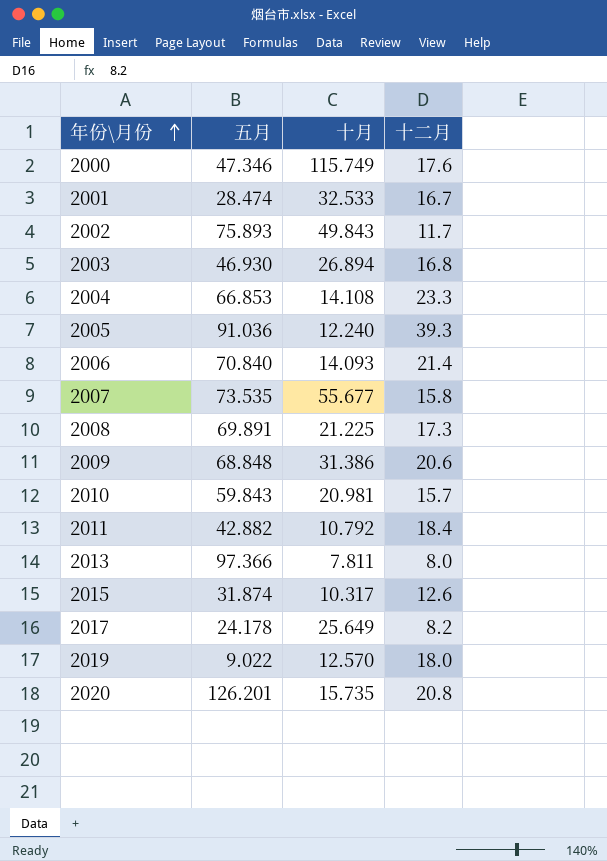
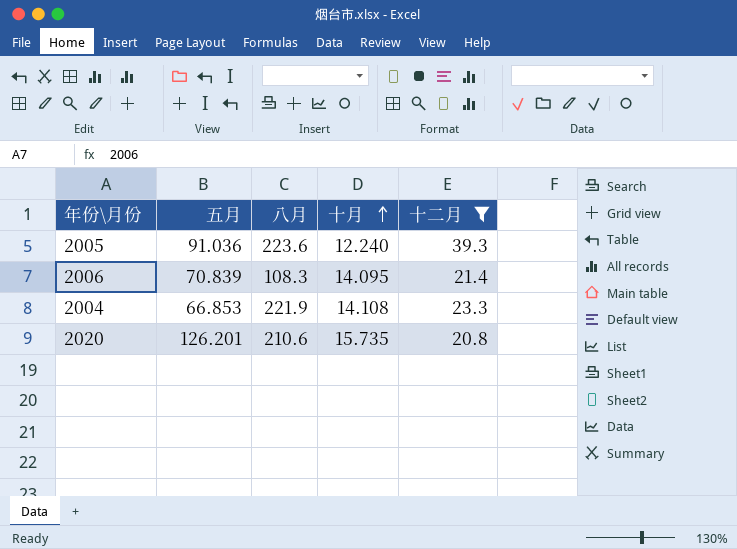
filter: none -> 十二月 >= 20.8
row order: 年份\月份 ascending -> 十月 ascending
column 八月 | position: none -> 3
2006 | 五月: 70.840 -> 70.839
2006 | 十月: 14.093 -> 14.095

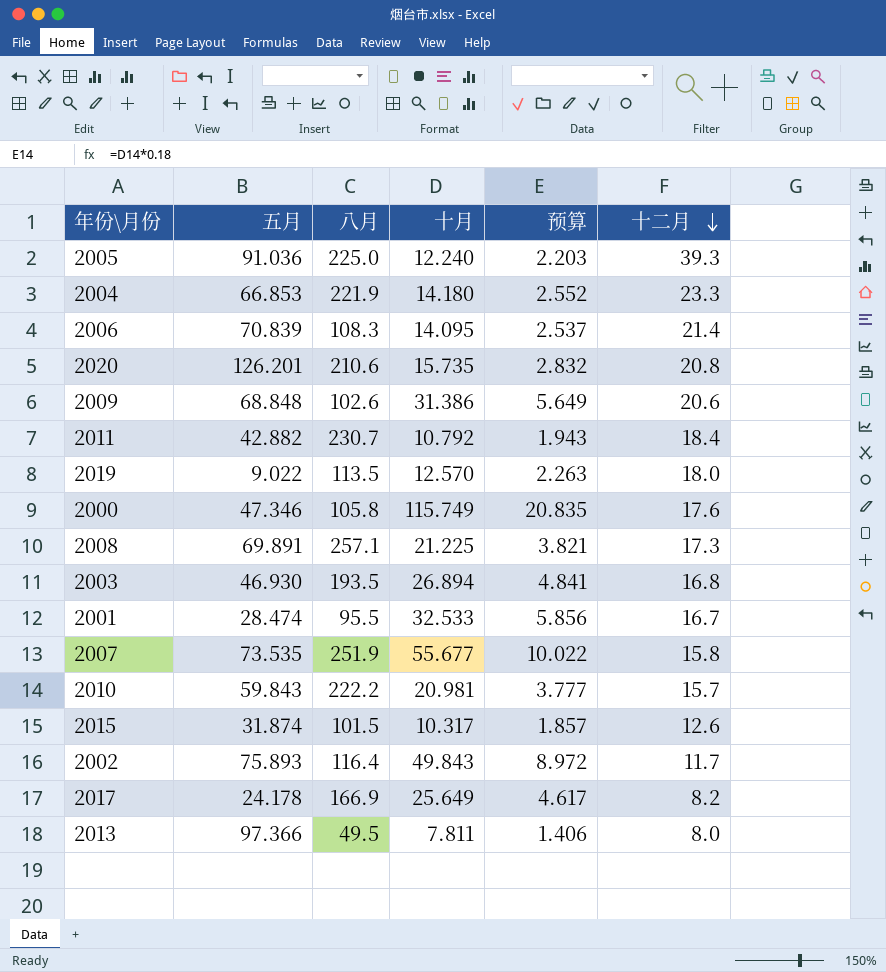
filter: 十二月 >= 20.8 -> none
row order: 十月 ascending -> 十二月 descending
column 预算 | formula: none -> [十月] * 0.18
2005 | 八月: 223.6 -> 225.0
2004 | 十月: 14.108 -> 14.180

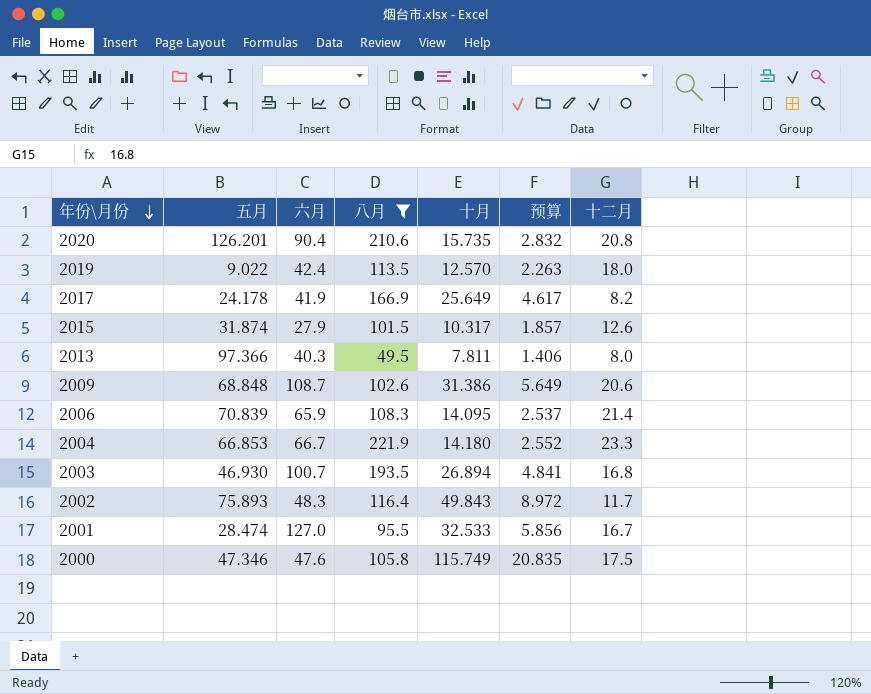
filter: none -> 八月 <= 221.9
row order: 十二月 descending -> 年份\月份 descending
column 六月 | position: none -> 3
2000 | 十二月: 17.6 -> 17.5

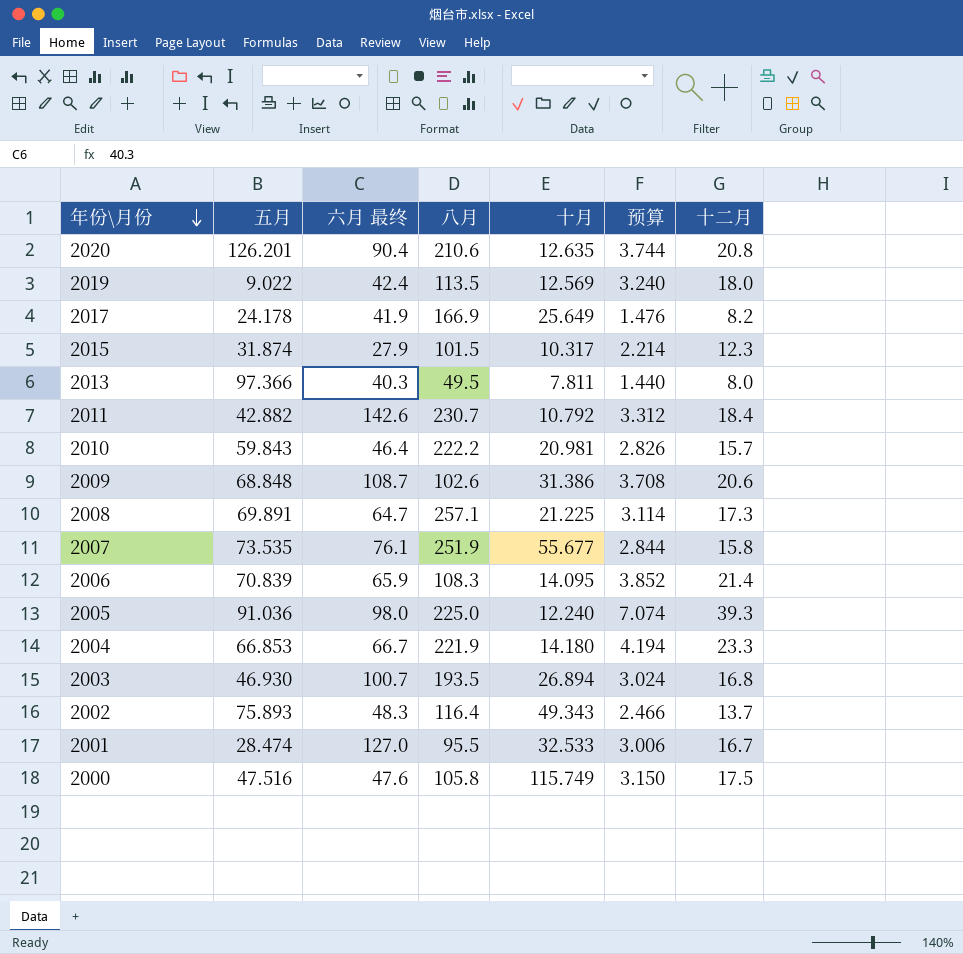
filter: 八月 <= 221.9 -> none
column name: 六月 -> 六月 最终
column 预算 | formula: [十月] * 0.18 -> [十二月] * 0.18
2020 | 十月: 15.735 -> 12.635
2019 | 十月: 12.570 -> 12.569
2015 | 十二月: 12.6 -> 12.3
2002 | 十月: 49.843 -> 49.343
2002 | 十二月: 11.7 -> 13.7
2000 | 五月: 47.346 -> 47.516

